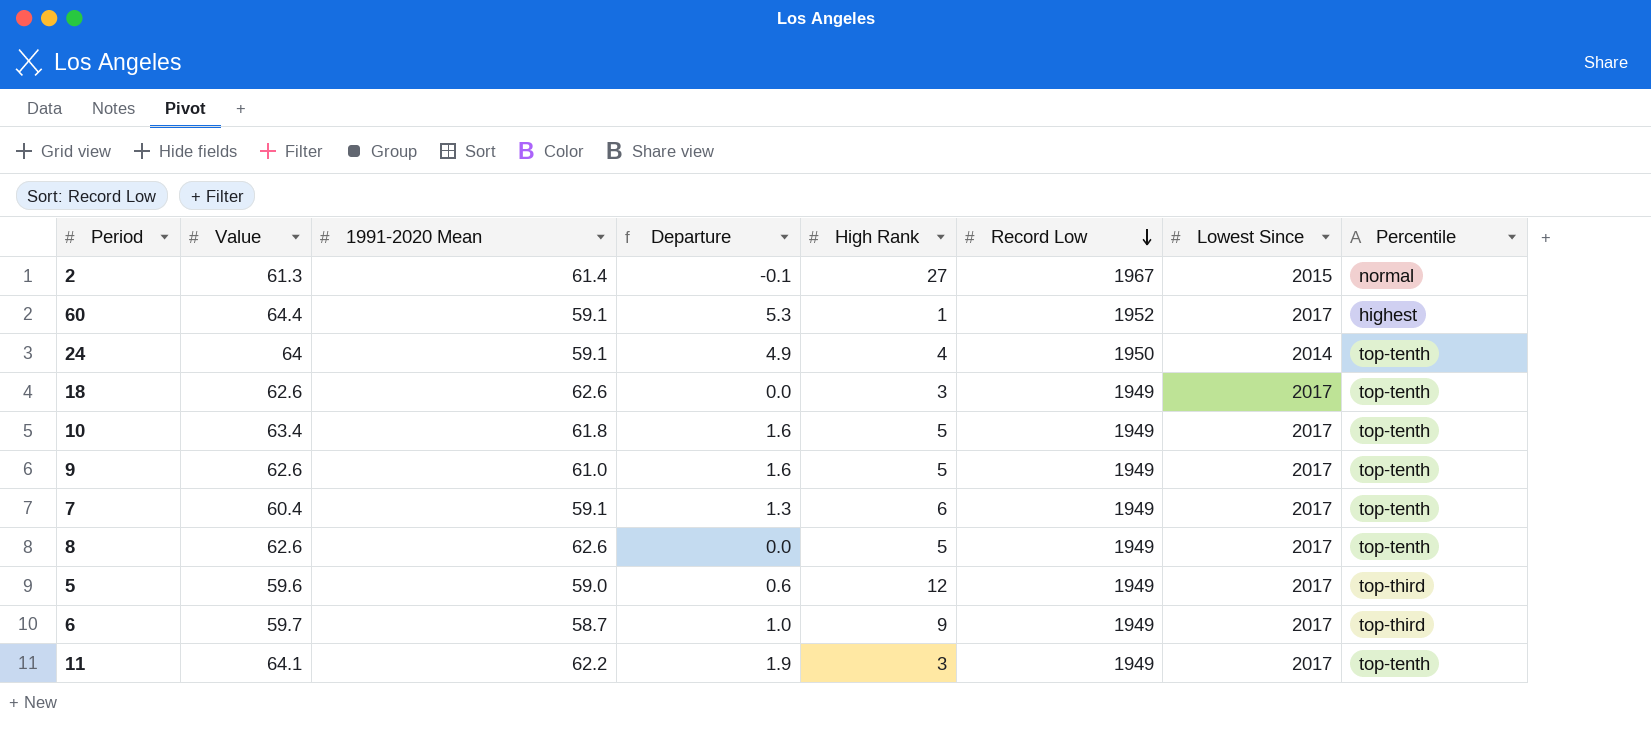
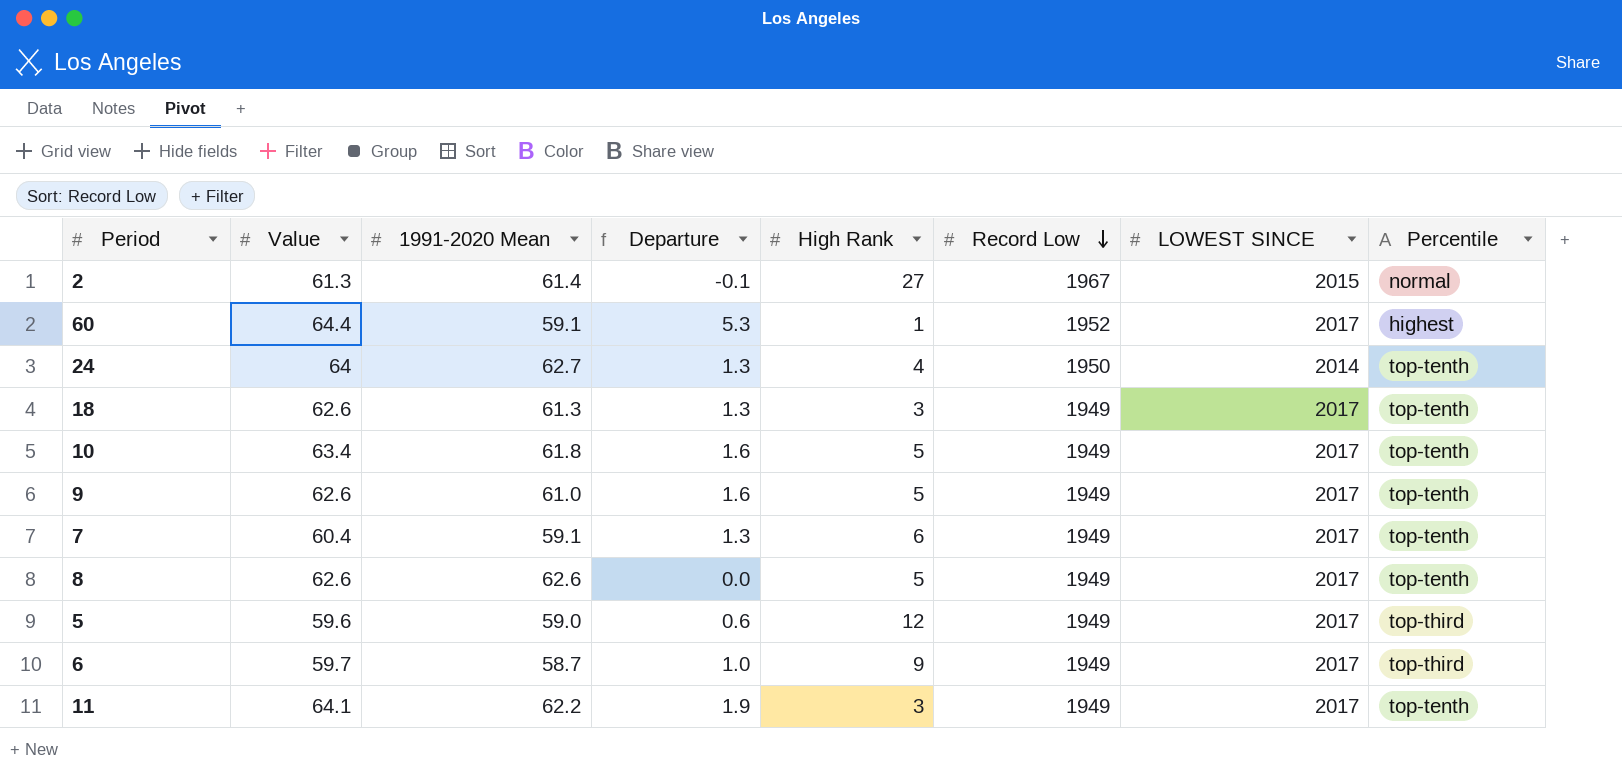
column name: Lowest Since -> LOWEST SINCE
24 | 1991-2020 Mean: 59.1 -> 62.7
24 | Departure: 4.9 -> 1.3
18 | 1991-2020 Mean: 62.6 -> 61.3
18 | Departure: 0.0 -> 1.3

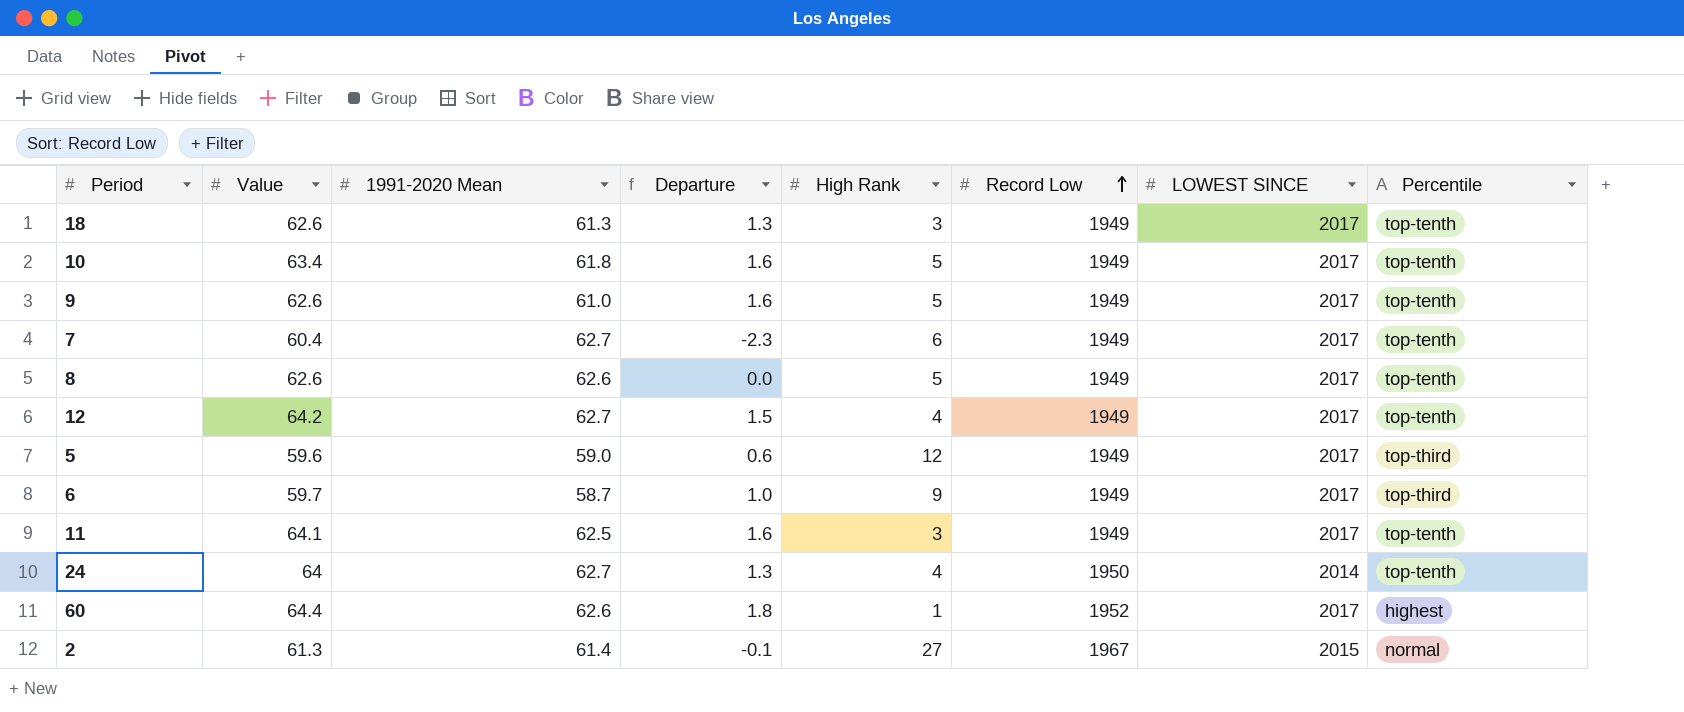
row order: Record Low descending -> Record Low ascending
7 | 1991-2020 Mean: 59.1 -> 62.7
7 | Departure: 1.3 -> -2.3
row 12: none -> 64.2 | 62.7 | 1.5 | 4 | 1949 | 2017 | top-tenth
11 | 1991-2020 Mean: 62.2 -> 62.5
11 | Departure: 1.9 -> 1.6
60 | 1991-2020 Mean: 59.1 -> 62.6
60 | Departure: 5.3 -> 1.8

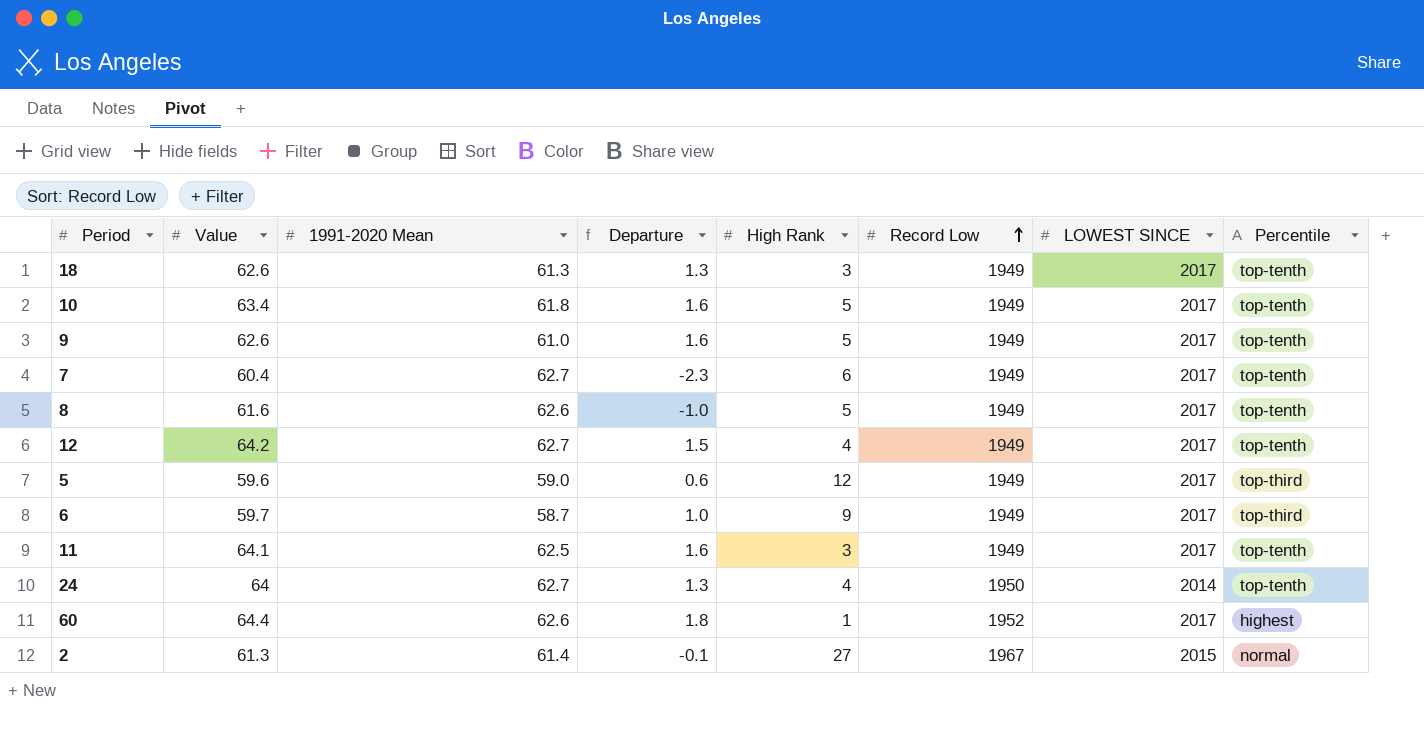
8 | Value: 62.6 -> 61.6
8 | Departure: 0.0 -> -1.0

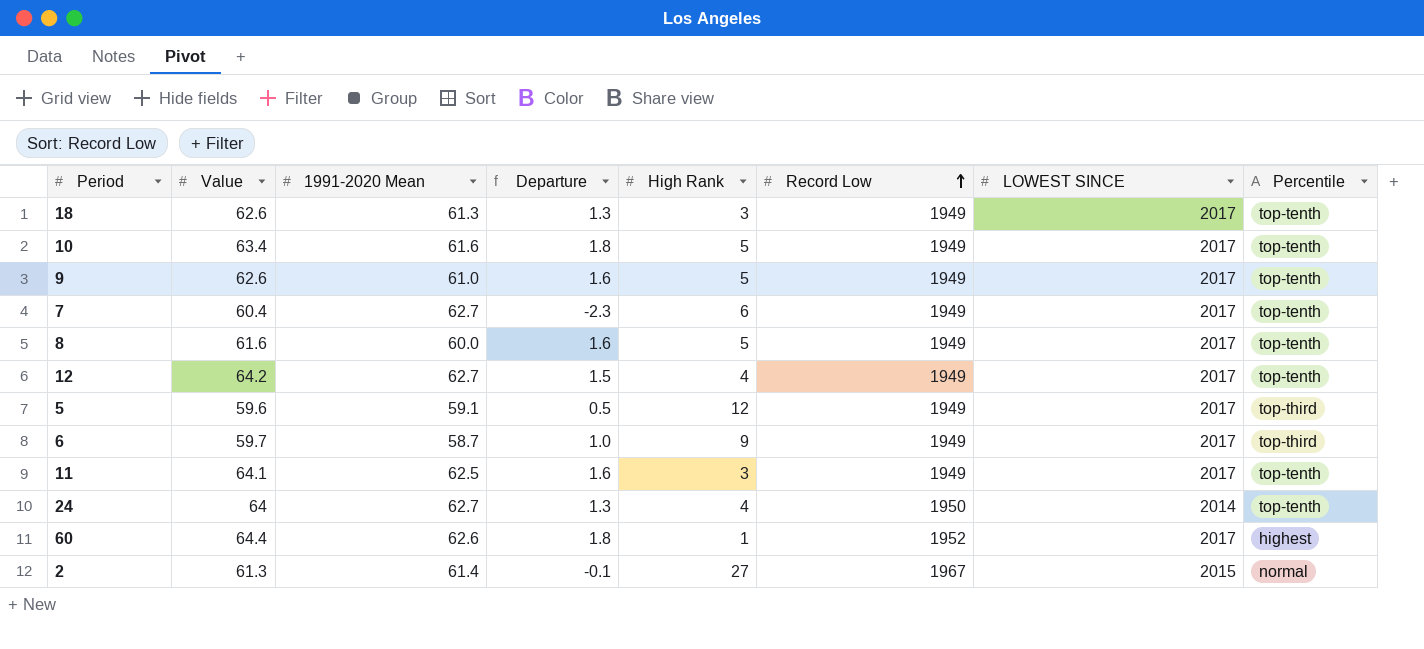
10 | 1991-2020 Mean: 61.8 -> 61.6
10 | Departure: 1.6 -> 1.8
8 | 1991-2020 Mean: 62.6 -> 60.0
8 | Departure: -1.0 -> 1.6
5 | 1991-2020 Mean: 59.0 -> 59.1
5 | Departure: 0.6 -> 0.5

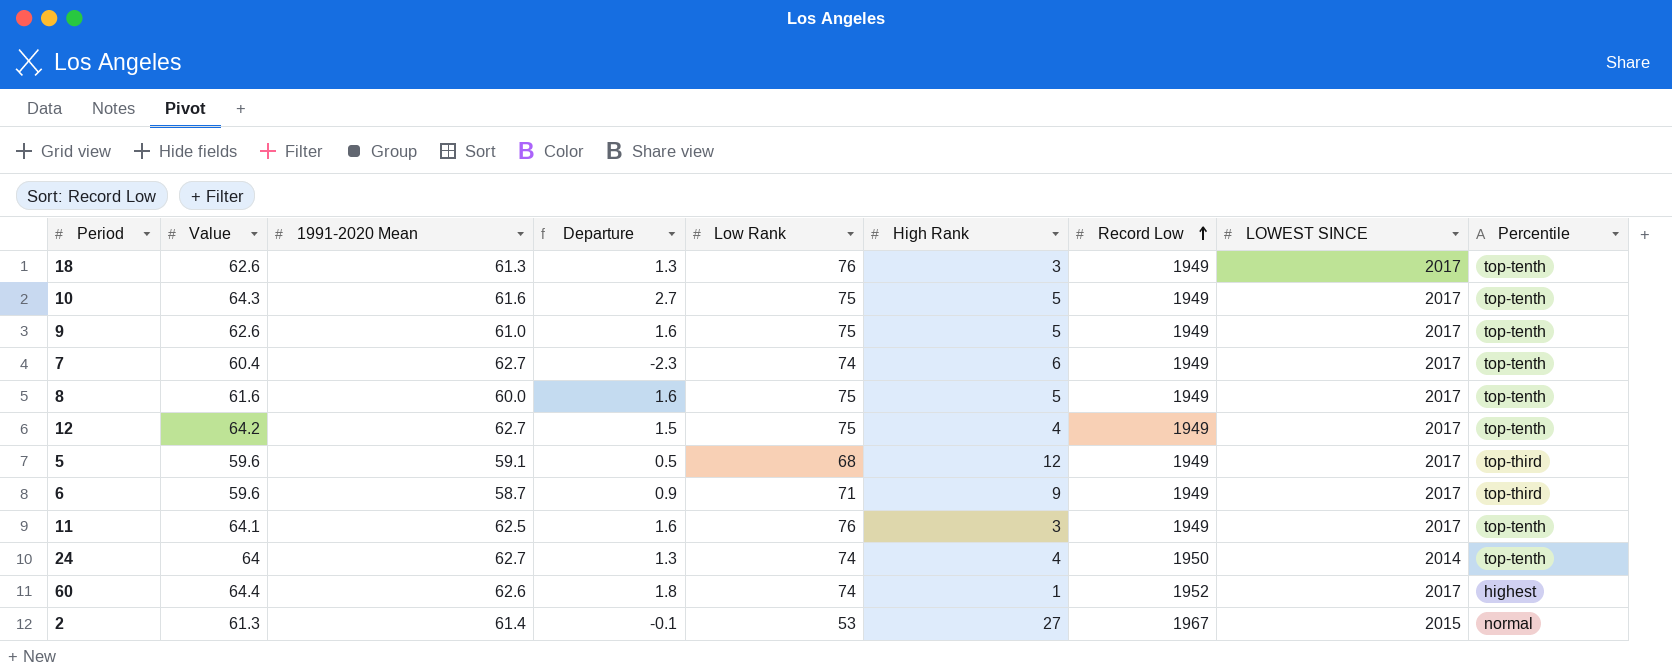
column Low Rank | position: none -> 5
10 | Value: 63.4 -> 64.3
10 | Departure: 1.8 -> 2.7
6 | Value: 59.7 -> 59.6
6 | Departure: 1.0 -> 0.9

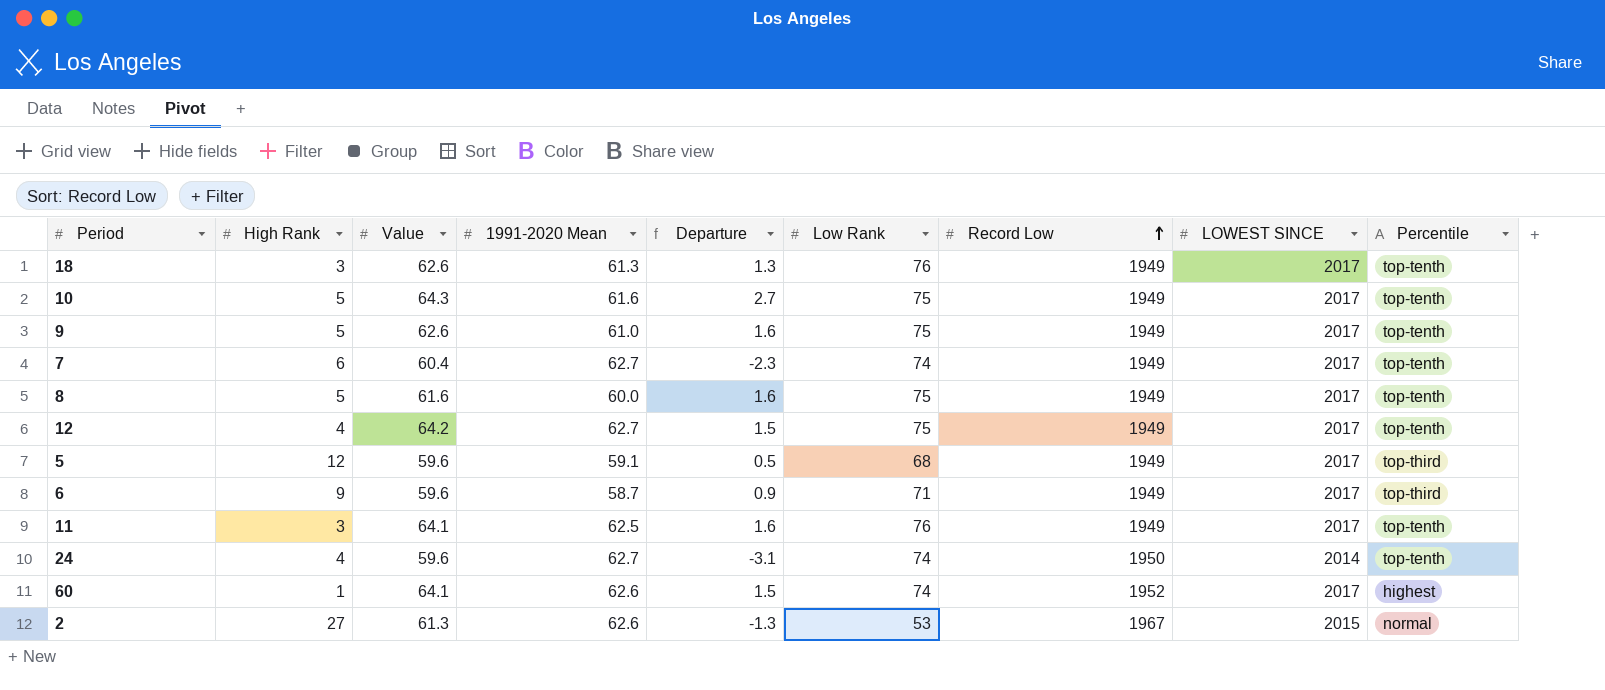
column High Rank | position: 6 -> 2
24 | Value: 64 -> 59.6
24 | Departure: 1.3 -> -3.1
60 | Value: 64.4 -> 64.1
60 | Departure: 1.8 -> 1.5
2 | 1991-2020 Mean: 61.4 -> 62.6
2 | Departure: -0.1 -> -1.3

